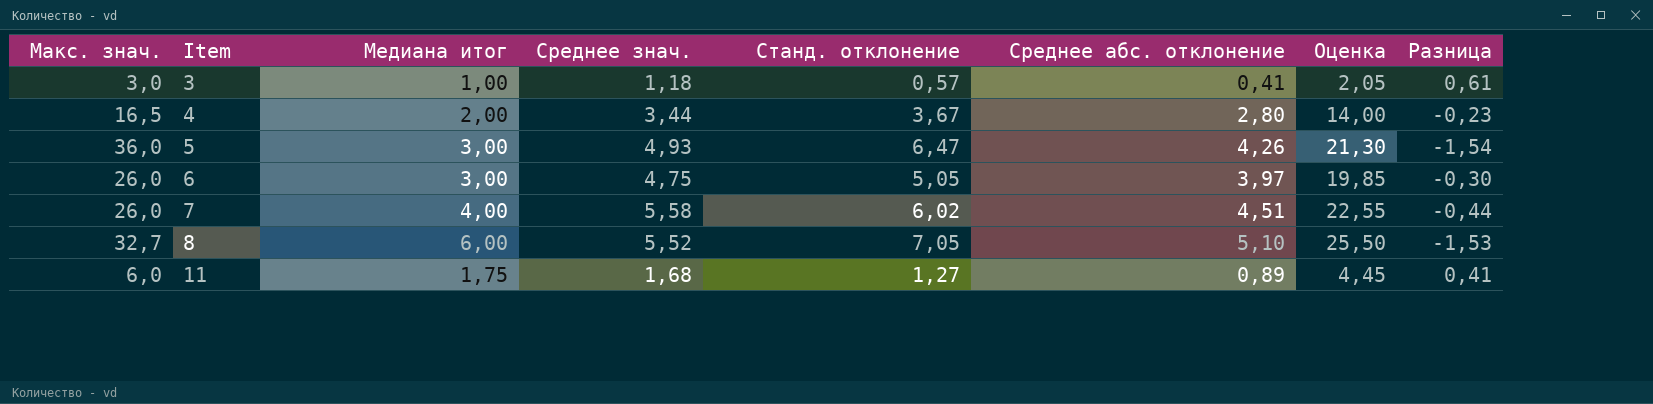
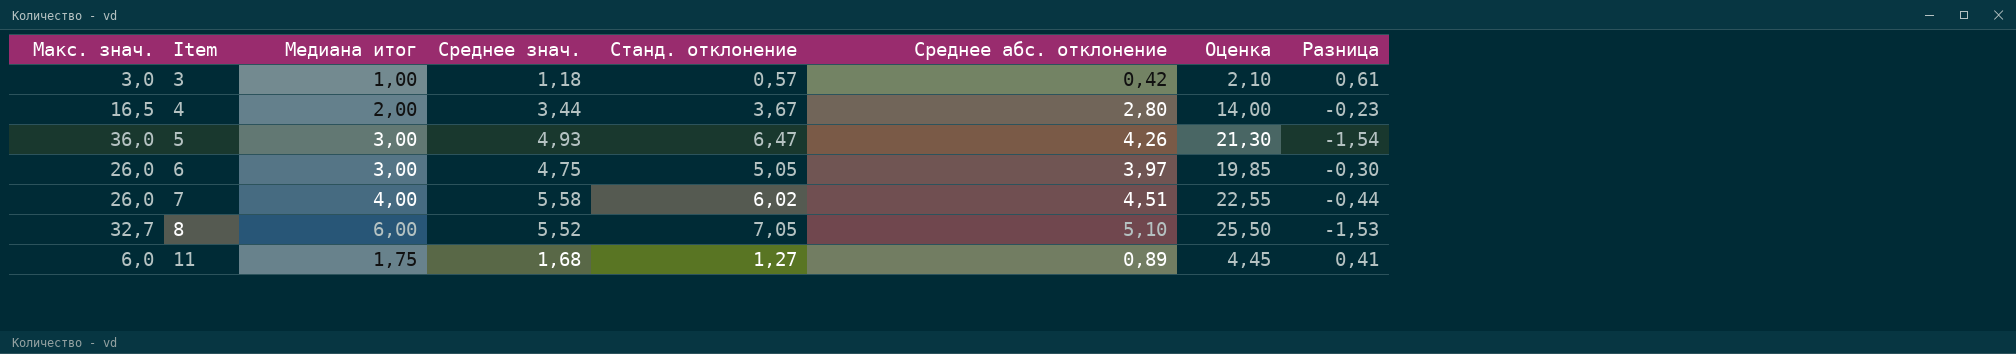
3 | Среднее абс. отклонение: 0,41 -> 0,42
3 | Оценка: 2,05 -> 2,10

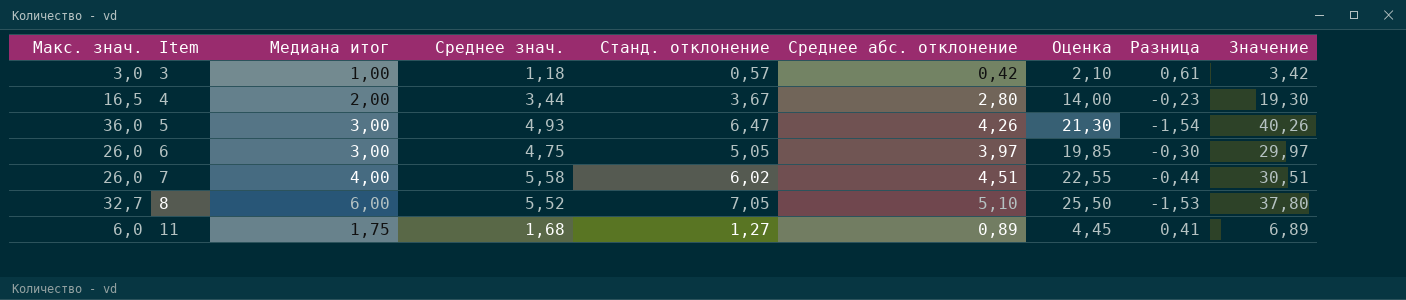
column Значение | formula: none -> [Макс. знач.] + [Среднее абс. отклонение]

